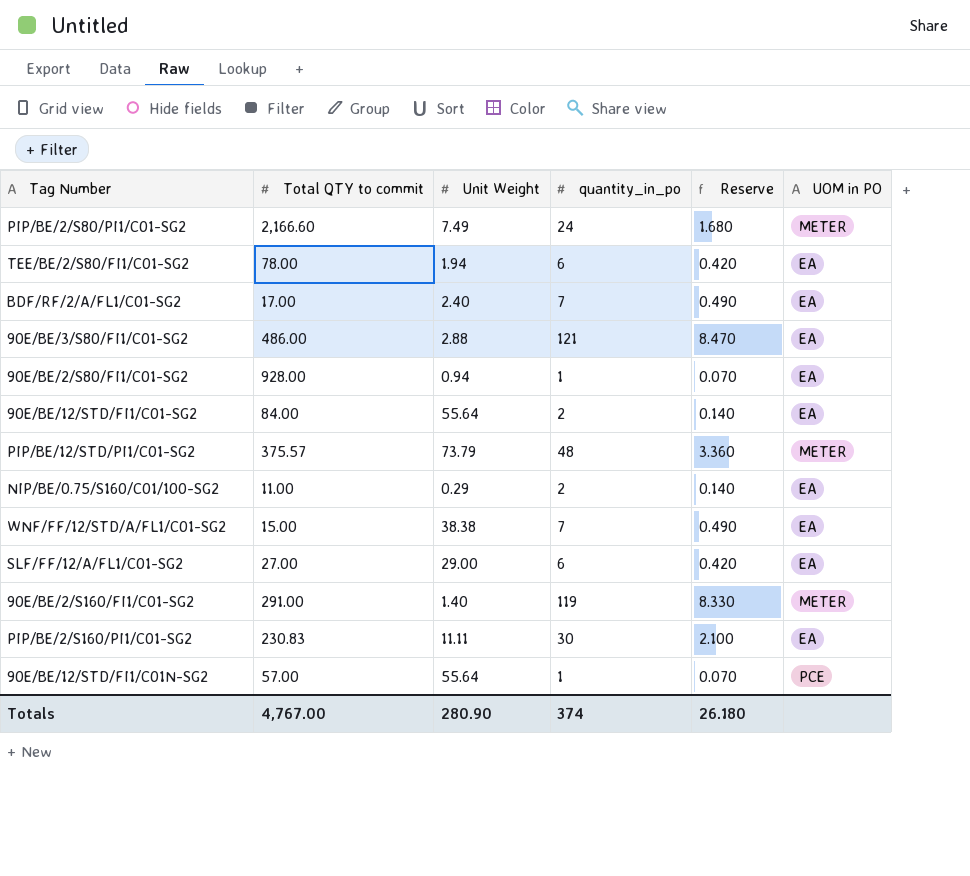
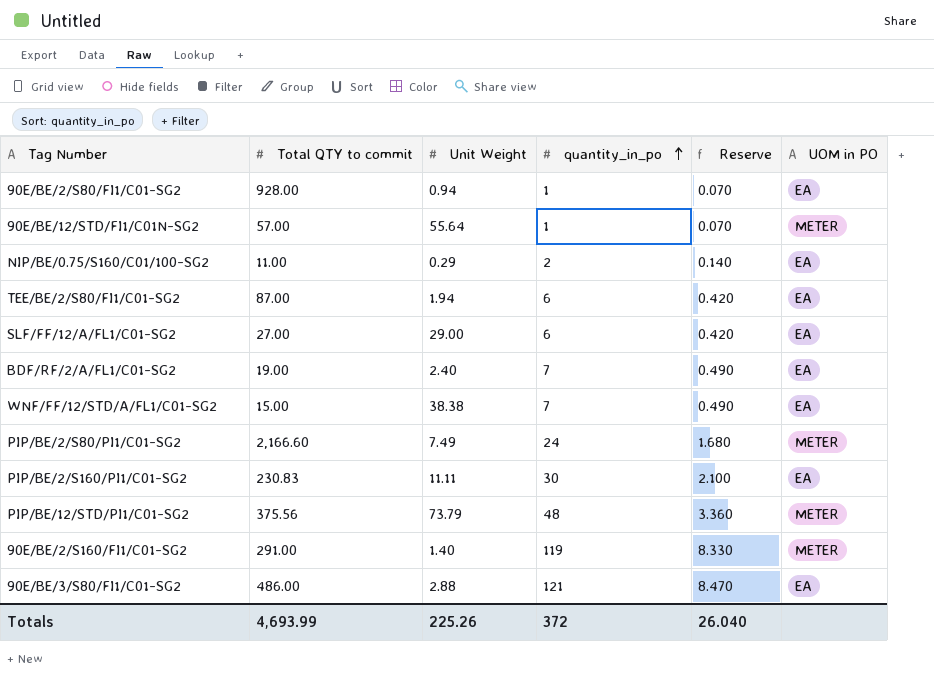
row order: none -> quantity_in_po ascending
row 90E/BE/12/STD/FI1/C01-SG2: 84.00 | 55.64 | 2 | 0.140 | EA -> none
90E/BE/12/STD/FI1/C01N-SG2 | UOM in PO: PCE -> METER
TEE/BE/2/S80/FI1/C01-SG2 | Total QTY to commit: 78.00 -> 87.00
BDF/RF/2/A/FL1/C01-SG2 | Total QTY to commit: 17.00 -> 19.00
PIP/BE/12/STD/PI1/C01-SG2 | Total QTY to commit: 375.57 -> 375.56
Totals | Total QTY to commit: 4,767.00 -> 4,693.99
Totals | Unit Weight: 280.90 -> 225.26
Totals | quantity_in_po: 374 -> 372
Totals | Reserve: 26.180 -> 26.040

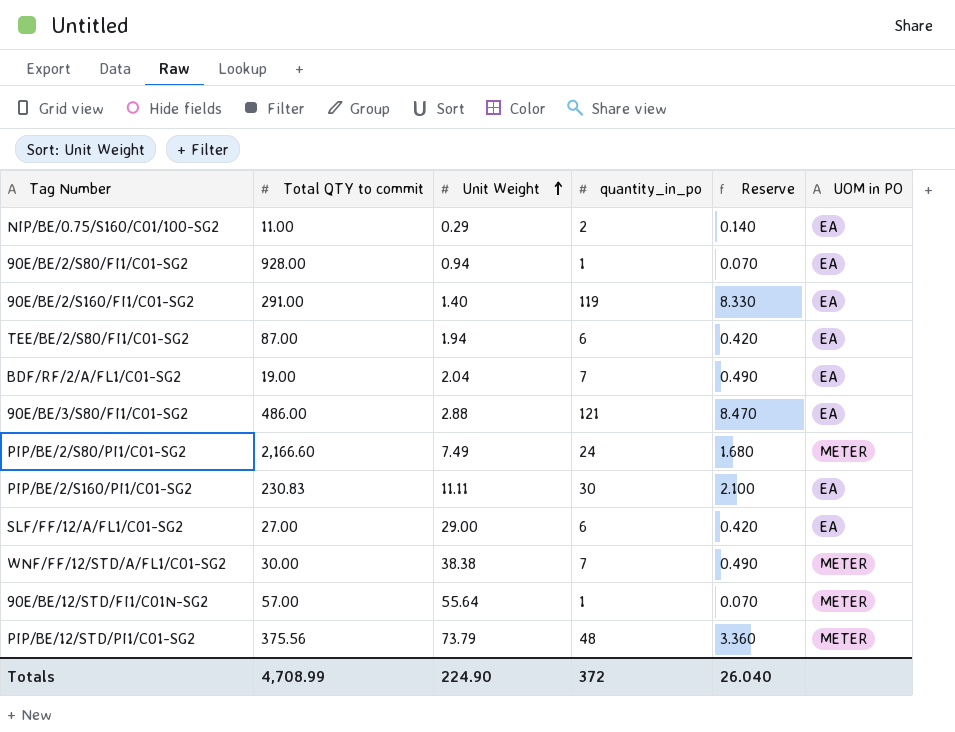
row order: quantity_in_po ascending -> Unit Weight ascending
90E/BE/2/S160/FI1/C01-SG2 | UOM in PO: METER -> EA
BDF/RF/2/A/FL1/C01-SG2 | Unit Weight: 2.40 -> 2.04
WNF/FF/12/STD/A/FL1/C01-SG2 | Total QTY to commit: 15.00 -> 30.00
WNF/FF/12/STD/A/FL1/C01-SG2 | UOM in PO: EA -> METER
Totals | Total QTY to commit: 4,693.99 -> 4,708.99
Totals | Unit Weight: 225.26 -> 224.90

